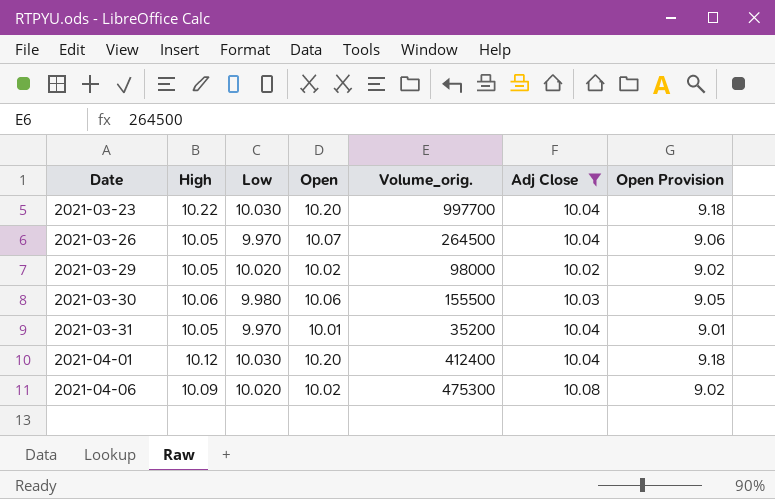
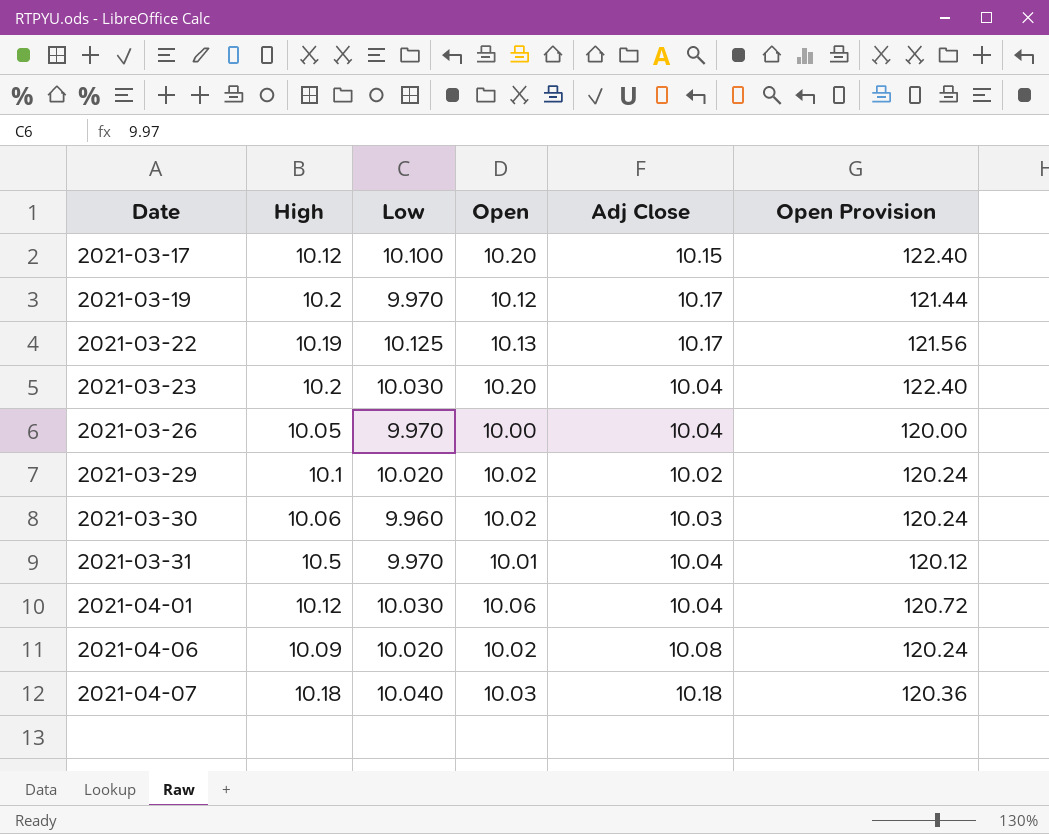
filter: Adj Close <= 10.08 -> none
column Volume_orig. | position: 5 -> none
column Open Provision | formula: [Open] * 0.9 -> [Open] * 12
2021-03-23 | High: 10.22 -> 10.2
2021-03-26 | Open: 10.07 -> 10.00
2021-03-29 | High: 10.05 -> 10.1
2021-03-30 | Low: 9.980 -> 9.960
2021-03-30 | Open: 10.06 -> 10.02
2021-03-31 | High: 10.05 -> 10.5
2021-04-01 | Open: 10.20 -> 10.06

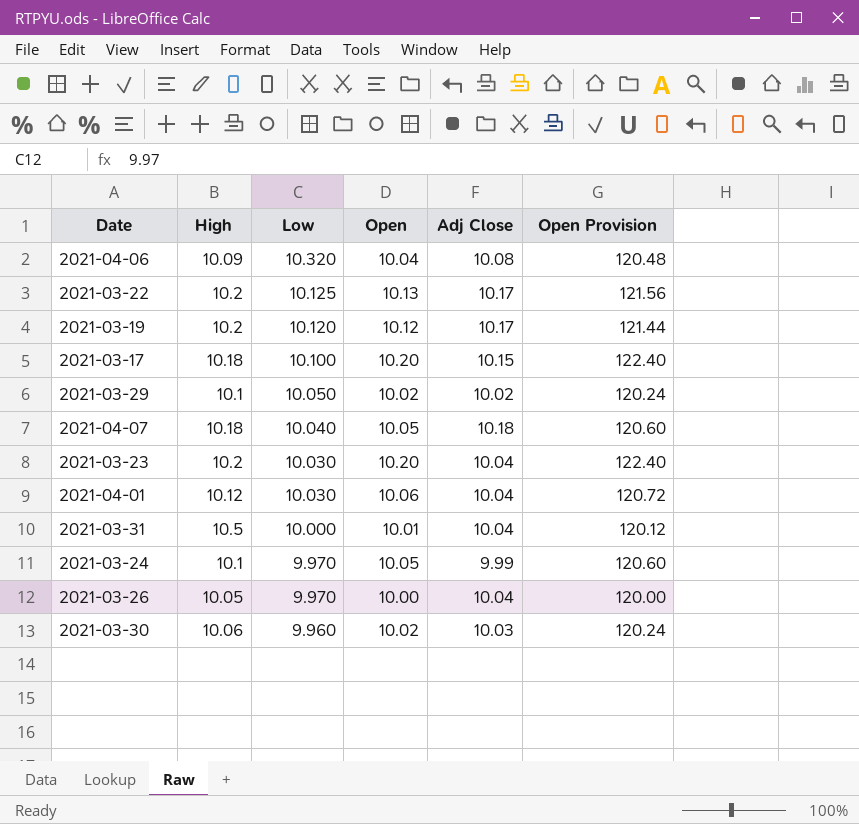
row order: Date ascending -> Low descending
2021-04-06 | Low: 10.020 -> 10.320
2021-04-06 | Open: 10.02 -> 10.04
2021-04-06 | Open Provision: 120.24 -> 120.48
2021-03-22 | High: 10.19 -> 10.2
2021-03-19 | Low: 9.970 -> 10.120
2021-03-17 | High: 10.12 -> 10.18
2021-03-29 | Low: 10.020 -> 10.050
2021-04-07 | Open: 10.03 -> 10.05
2021-04-07 | Open Provision: 120.36 -> 120.60
2021-03-31 | Low: 9.970 -> 10.000
row 2021-03-24: none -> 10.1 | 9.970 | 10.05 | 9.99 | 120.60

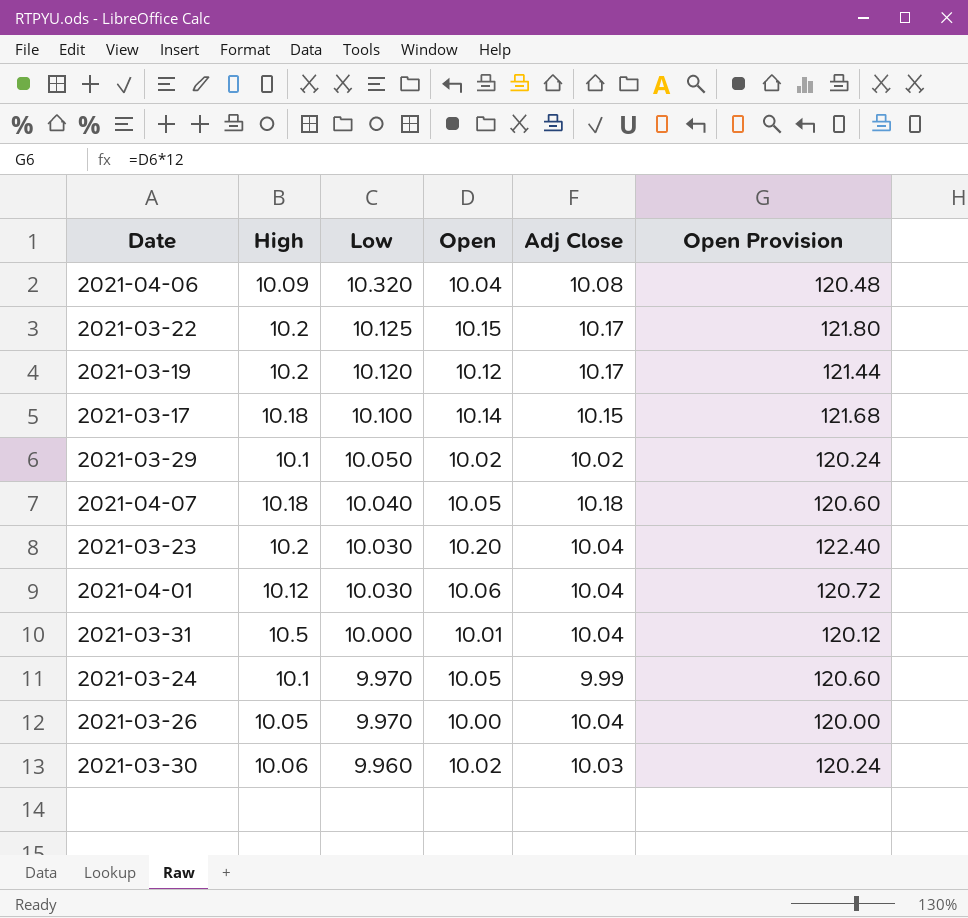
2021-03-22 | Open: 10.13 -> 10.15
2021-03-22 | Open Provision: 121.56 -> 121.80
2021-03-17 | Open: 10.20 -> 10.14
2021-03-17 | Open Provision: 122.40 -> 121.68

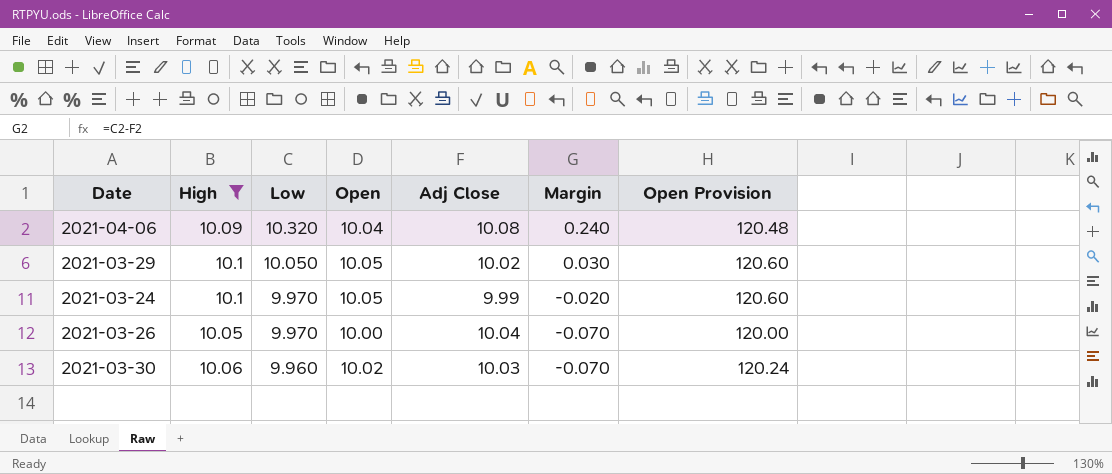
filter: none -> High <= 10.1
column Margin | formula: none -> [Low] - [Adj Close]
2021-03-29 | Open: 10.02 -> 10.05
2021-03-29 | Open Provision: 120.24 -> 120.60

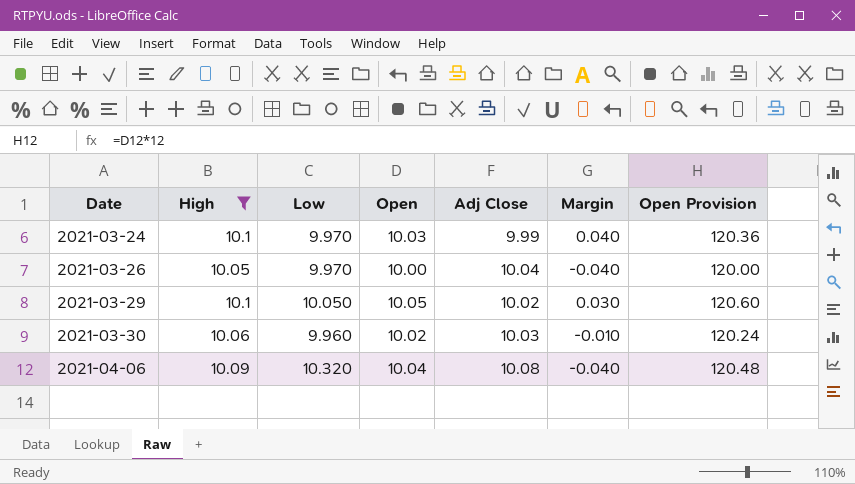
row order: Low descending -> Date ascending
column Margin | formula: [Low] - [Adj Close] -> [Open] - [Adj Close]
2021-03-24 | Open: 10.05 -> 10.03
2021-03-24 | Open Provision: 120.60 -> 120.36

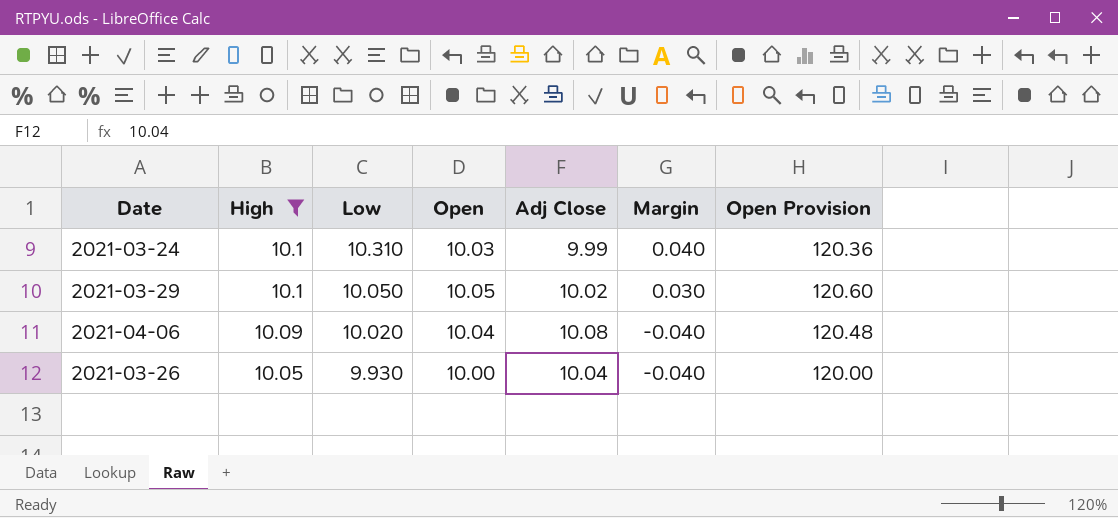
row order: Date ascending -> High descending
row 2021-03-30: 10.06 | 9.960 | 10.02 | 10.03 | -0.010 | 120.24 -> none
2021-03-24 | Low: 9.970 -> 10.310
2021-04-06 | Low: 10.320 -> 10.020
2021-03-26 | Low: 9.970 -> 9.930

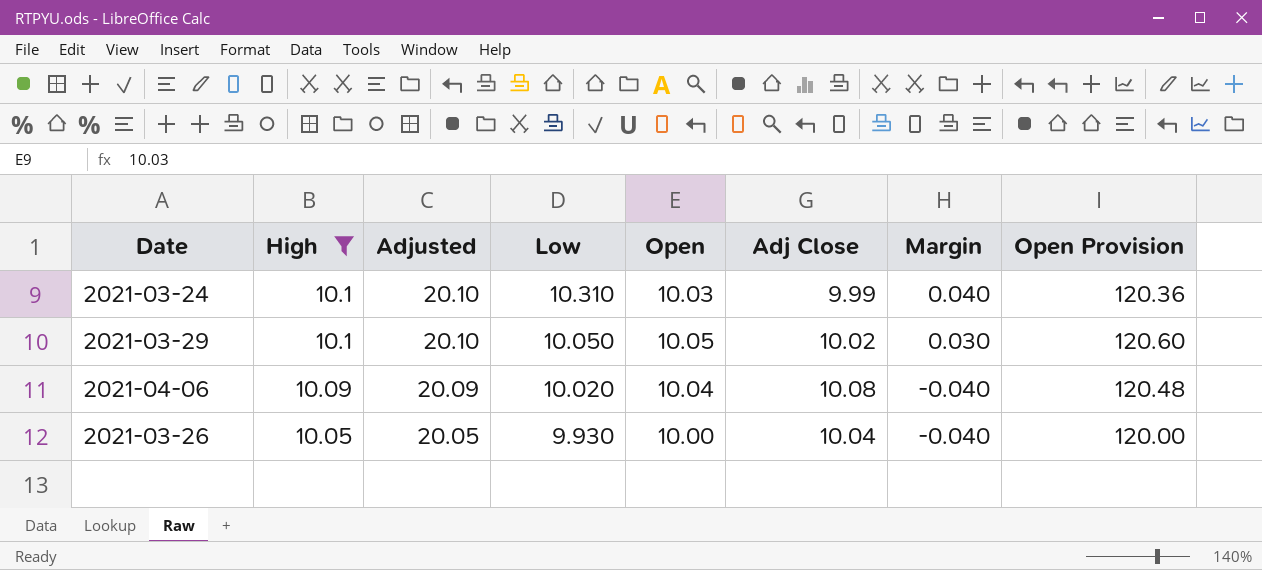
column Adjusted | formula: none -> [High] + 10

